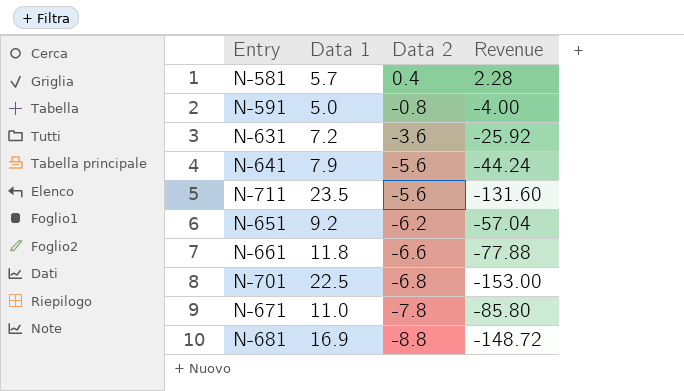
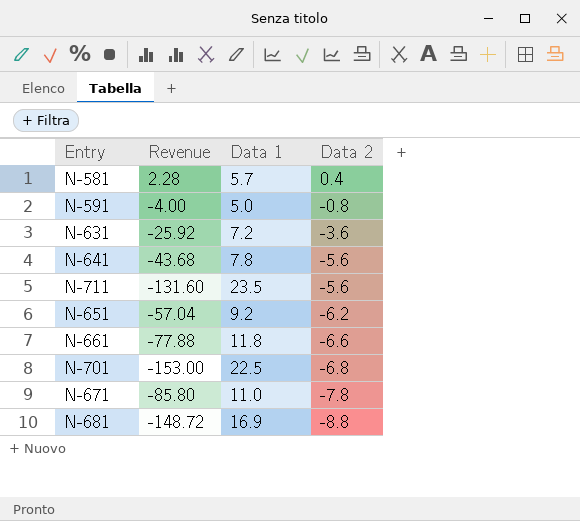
column Revenue | position: 4 -> 2
N-641 | Revenue: -44.24 -> -43.68
N-641 | Data 1: 7.9 -> 7.8

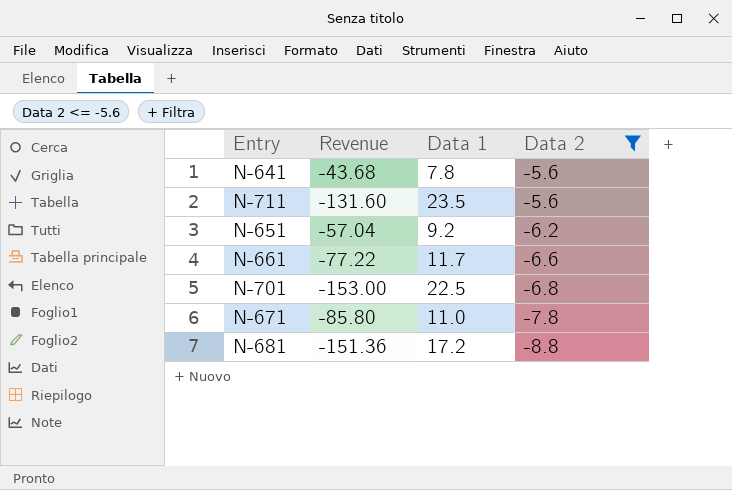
filter: none -> Data 2 <= -5.6
N-661 | Revenue: -77.88 -> -77.22
N-661 | Data 1: 11.8 -> 11.7
N-681 | Revenue: -148.72 -> -151.36
N-681 | Data 1: 16.9 -> 17.2

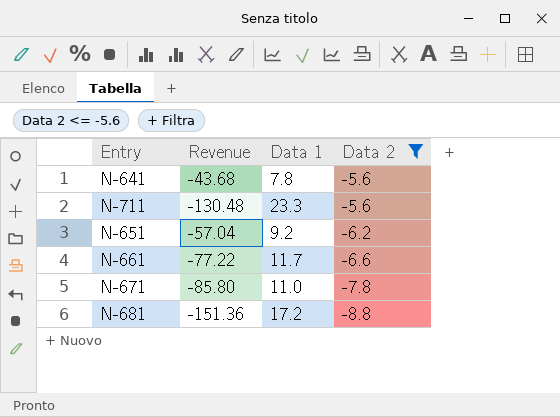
row N-701: -153.00 | 22.5 | -6.8 -> none
N-711 | Revenue: -131.60 -> -130.48
N-711 | Data 1: 23.5 -> 23.3

